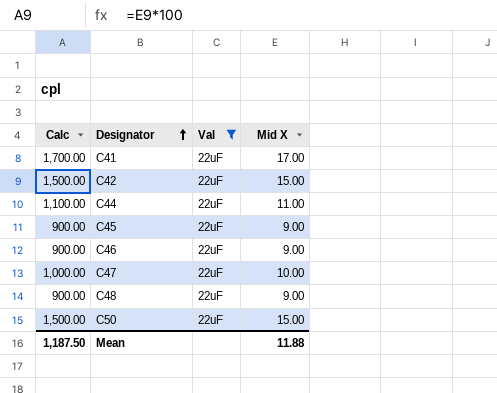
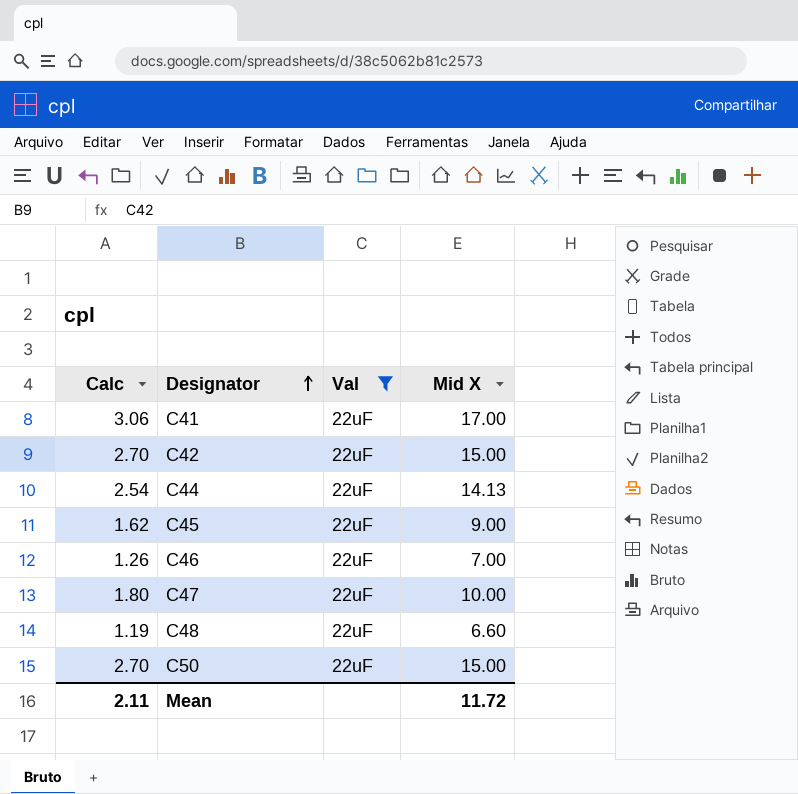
column Calc | formula: [Mid X] * 100 -> [Mid X] * 0.18
C44 | Mid X: 11.00 -> 14.13
C46 | Mid X: 9.00 -> 7.00
C48 | Mid X: 9.00 -> 6.60
Mean | Calc: 1,187.50 -> 2.11
Mean | Mid X: 11.88 -> 11.72

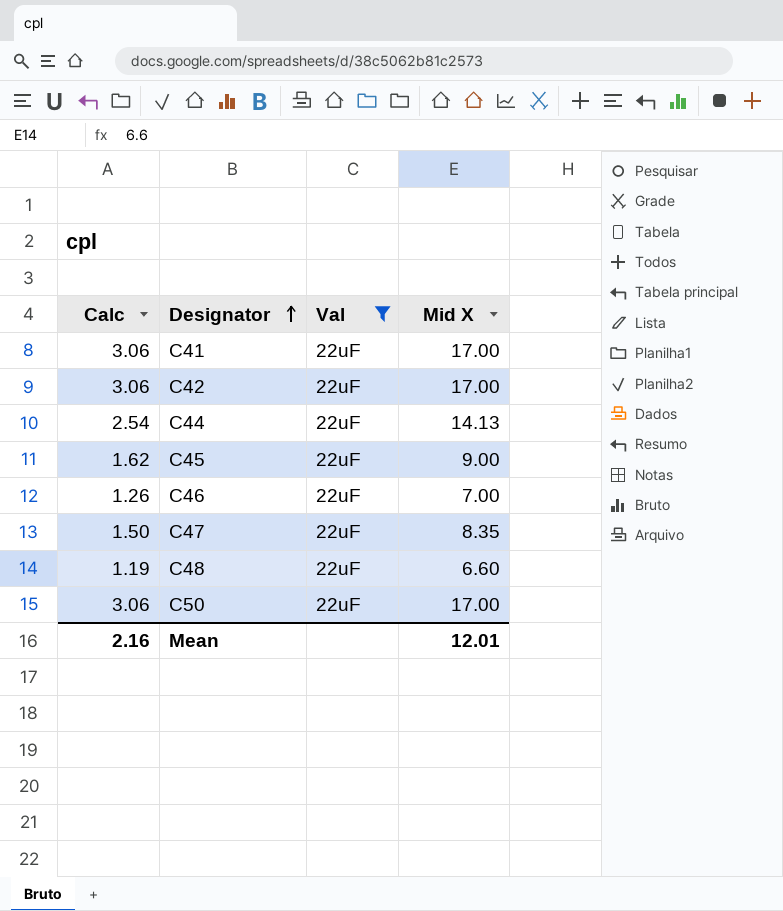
C42 | Calc: 2.70 -> 3.06
C42 | Mid X: 15.00 -> 17.00
C47 | Calc: 1.80 -> 1.50
C47 | Mid X: 10.00 -> 8.35
C50 | Calc: 2.70 -> 3.06
C50 | Mid X: 15.00 -> 17.00
Mean | Calc: 2.11 -> 2.16
Mean | Mid X: 11.72 -> 12.01

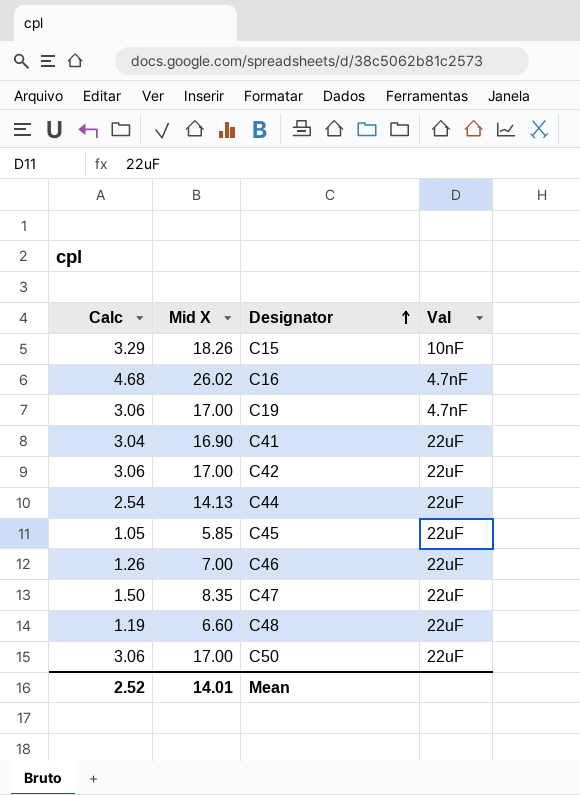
filter: Val = 22uF -> none
column Mid X | position: 4 -> 2
C41 | Calc: 3.06 -> 3.04
C41 | Mid X: 17.00 -> 16.90
C45 | Calc: 1.62 -> 1.05
C45 | Mid X: 9.00 -> 5.85
Mean | Calc: 2.16 -> 2.52
Mean | Mid X: 12.01 -> 14.01

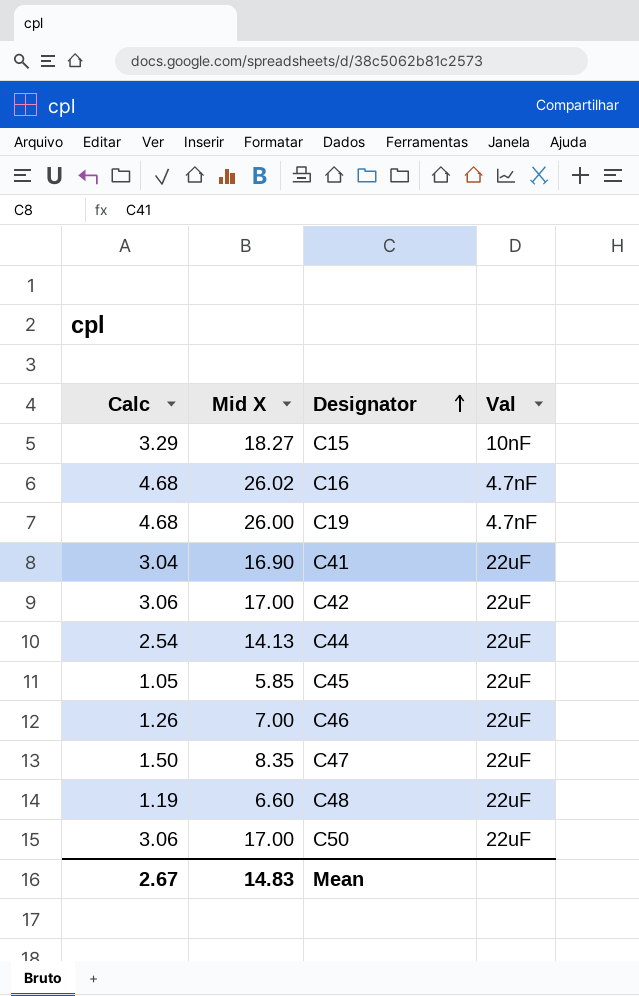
C15 | Mid X: 18.26 -> 18.27
C19 | Calc: 3.06 -> 4.68
C19 | Mid X: 17.00 -> 26.00
Mean | Calc: 2.52 -> 2.67
Mean | Mid X: 14.01 -> 14.83

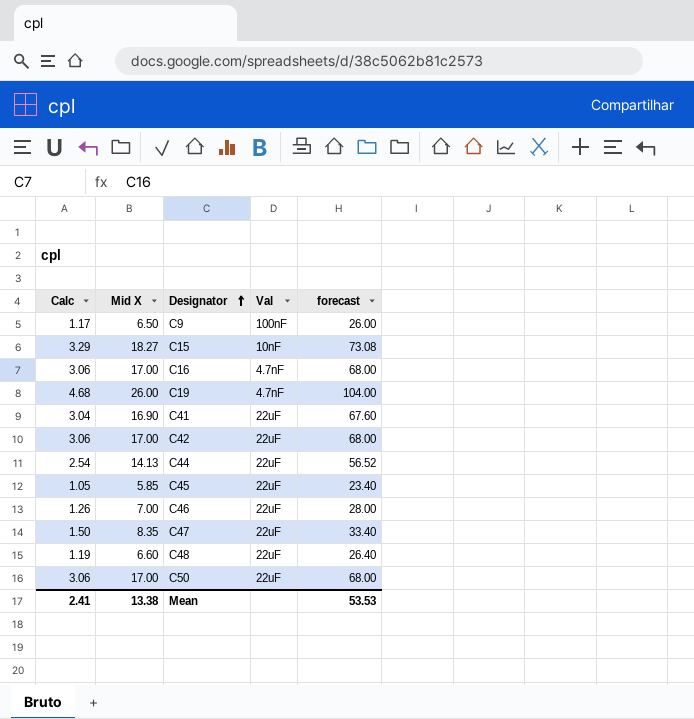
column forecast | formula: none -> [Mid X] * 4
row C9: none -> 1.17 | 6.50 | 100nF | 26.00
C16 | Calc: 4.68 -> 3.06
C16 | Mid X: 26.02 -> 17.00
Mean | Calc: 2.67 -> 2.41
Mean | Mid X: 14.83 -> 13.38

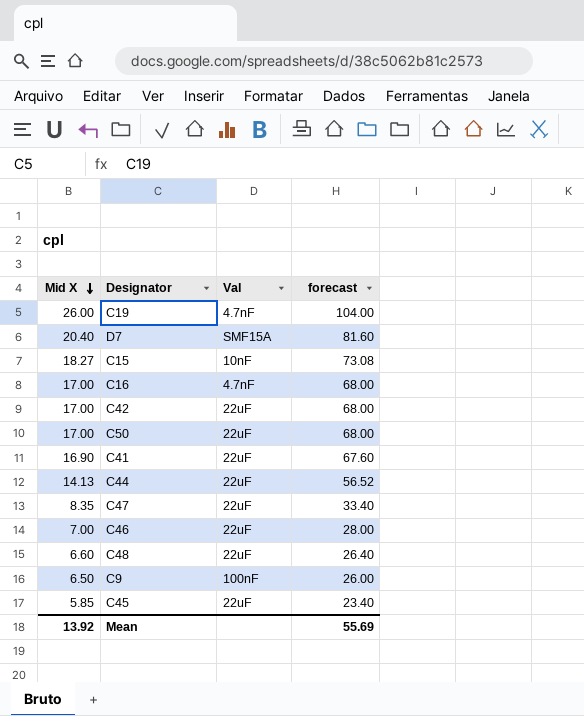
row order: Designator ascending -> Mid X descending
column Calc | formula: [Mid X] * 0.18 -> none
row D7: none -> 20.40 | SMF15A | 81.60
Mean | Mid X: 13.38 -> 13.92
Mean | forecast: 53.53 -> 55.69

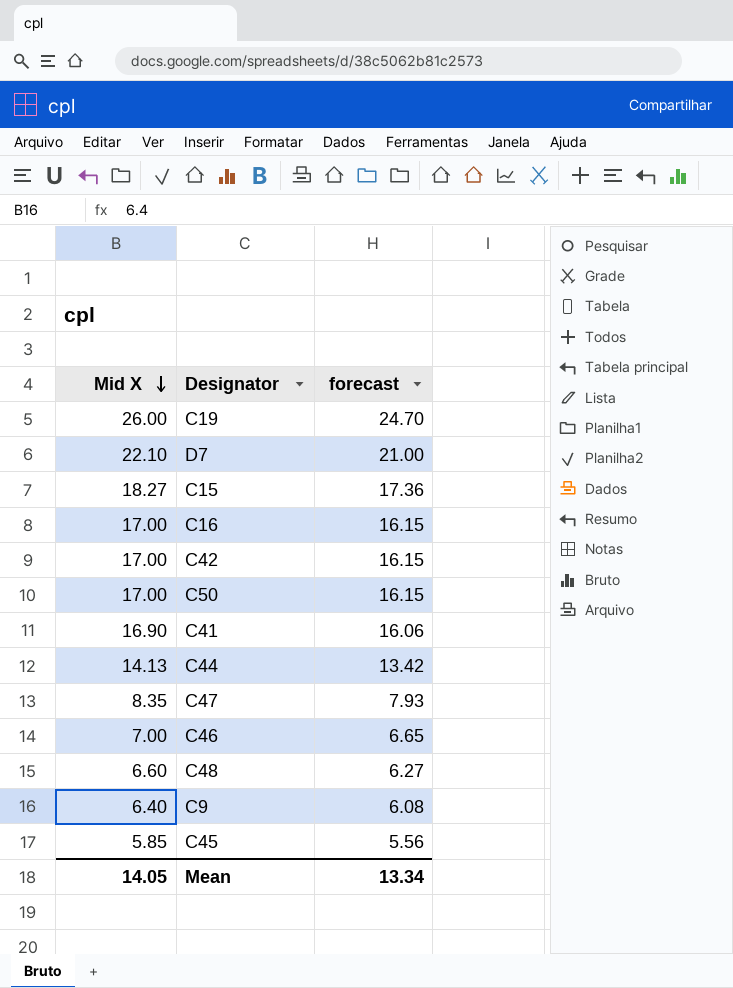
column Val | position: 3 -> none
column forecast | formula: [Mid X] * 4 -> [Mid X] * 0.95
D7 | Mid X: 20.40 -> 22.10
C9 | Mid X: 6.50 -> 6.40
Mean | Mid X: 13.92 -> 14.05
Mean | forecast: 55.69 -> 13.34

